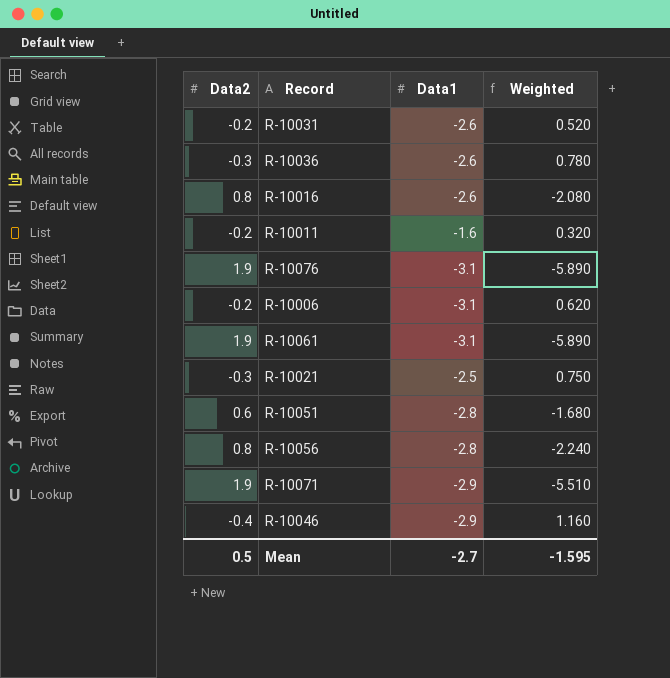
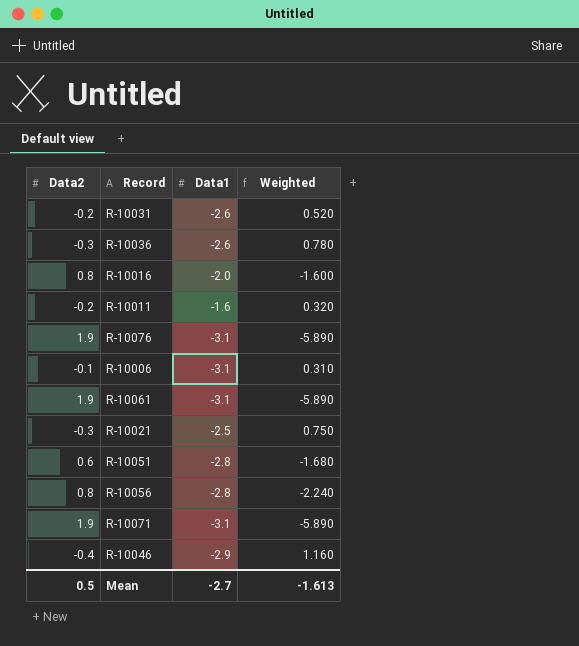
R-10016 | Data1: -2.6 -> -2.0
R-10016 | Weighted: -2.080 -> -1.600
R-10006 | Data2: -0.2 -> -0.1
R-10006 | Weighted: 0.620 -> 0.310
R-10071 | Data1: -2.9 -> -3.1
R-10071 | Weighted: -5.510 -> -5.890
Mean | Weighted: -1.595 -> -1.613

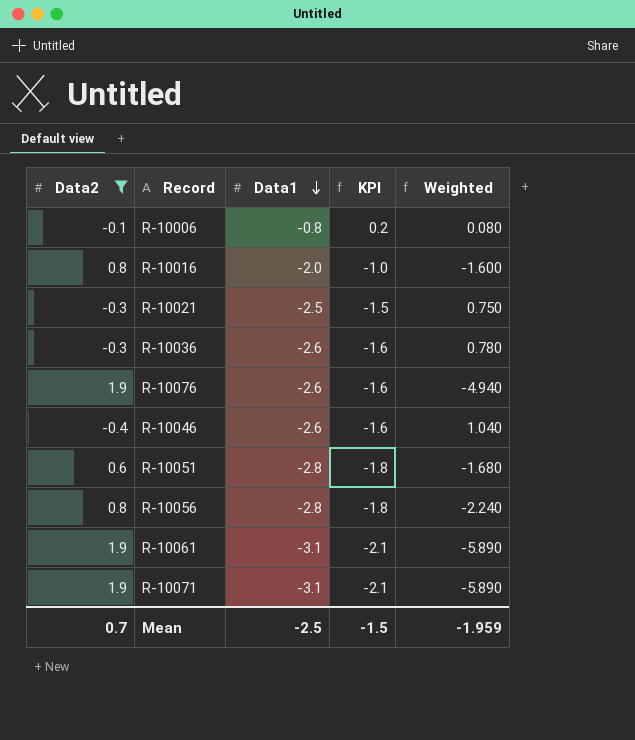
filter: none -> Data2 != -0.2
row order: none -> Data1 descending
column KPI | formula: none -> [Data1] + 1
R-10006 | Data1: -3.1 -> -0.8
R-10006 | Weighted: 0.310 -> 0.080
R-10076 | Data1: -3.1 -> -2.6
R-10076 | Weighted: -5.890 -> -4.940
R-10046 | Data1: -2.9 -> -2.6
R-10046 | Weighted: 1.160 -> 1.040
Mean | Data2: 0.5 -> 0.7
Mean | Data1: -2.7 -> -2.5
Mean | Weighted: -1.613 -> -1.959

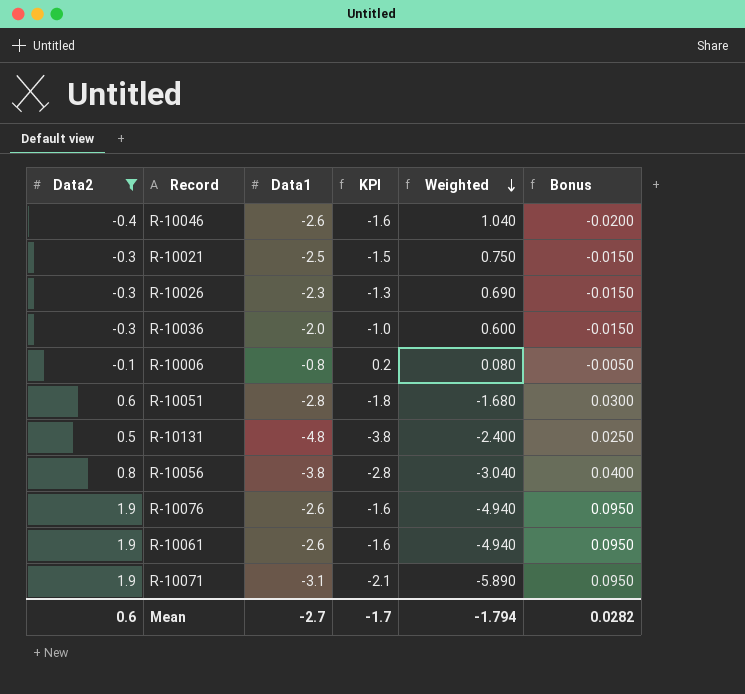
row order: Data1 descending -> Weighted descending
column Bonus | formula: none -> [Data2] * 0.05
row R-10016: 0.8 | -2.0 | -1.0 | -1.600 -> none
row R-10026: none -> -0.3 | -2.3 | -1.3 | 0.690 | -0.0150
R-10036 | Data1: -2.6 -> -2.0
R-10036 | KPI: -1.6 -> -1.0
R-10036 | Weighted: 0.780 -> 0.600
row R-10131: none -> 0.5 | -4.8 | -3.8 | -2.400 | 0.0250
R-10056 | Data1: -2.8 -> -3.8
R-10056 | KPI: -1.8 -> -2.8
R-10056 | Weighted: -2.240 -> -3.040
R-10061 | Data1: -3.1 -> -2.6
R-10061 | KPI: -2.1 -> -1.6
R-10061 | Weighted: -5.890 -> -4.940
Mean | Data2: 0.7 -> 0.6
Mean | Data1: -2.5 -> -2.7
Mean | KPI: -1.5 -> -1.7
Mean | Weighted: -1.959 -> -1.794

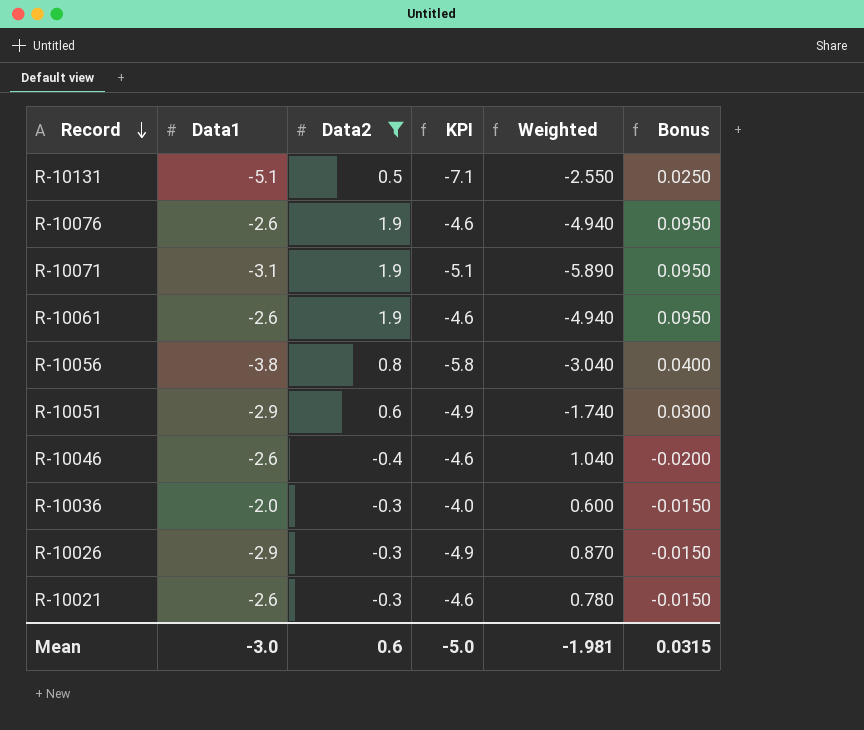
row order: Weighted descending -> Record descending
column Data2 | position: 1 -> 3
column KPI | formula: [Data1] + 1 -> [Data1] - 2
row R-10006: -0.1 | -0.8 | 0.2 | 0.080 | -0.0050 -> none
R-10131 | Data1: -4.8 -> -5.1
R-10131 | Weighted: -2.400 -> -2.550
R-10051 | Data1: -2.8 -> -2.9
R-10051 | Weighted: -1.680 -> -1.740
R-10026 | Data1: -2.3 -> -2.9
R-10026 | Weighted: 0.690 -> 0.870
R-10021 | Data1: -2.5 -> -2.6
R-10021 | Weighted: 0.750 -> 0.780
Mean | Data1: -2.7 -> -3.0
Mean | KPI: -1.7 -> -5.0
Mean | Weighted: -1.794 -> -1.981
Mean | Bonus: 0.0282 -> 0.0315

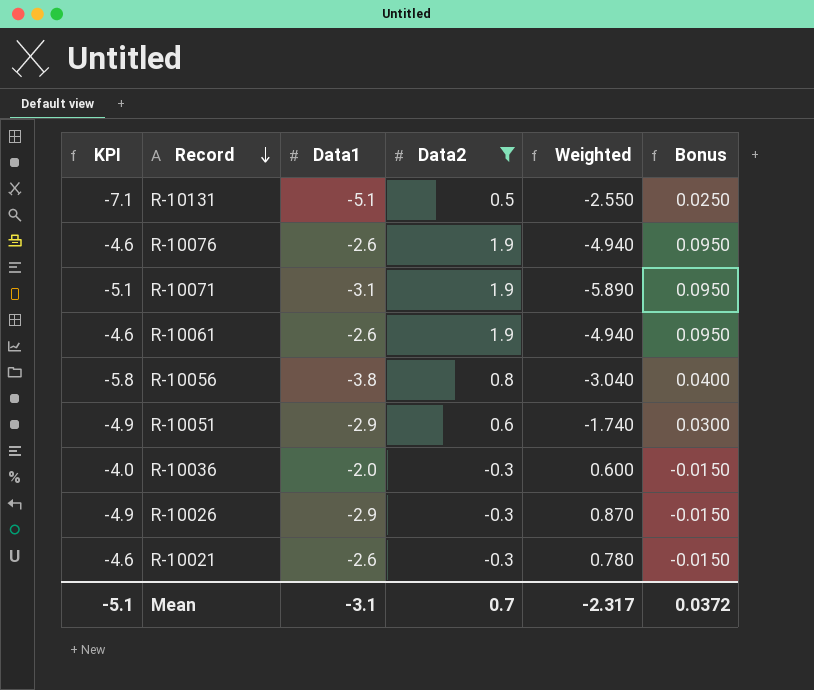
column KPI | position: 4 -> 1
row R-10046: -2.6 | -0.4 | -4.6 | 1.040 | -0.0200 -> none
Mean | KPI: -5.0 -> -5.1
Mean | Data1: -3.0 -> -3.1
Mean | Data2: 0.6 -> 0.7
Mean | Weighted: -1.981 -> -2.317
Mean | Bonus: 0.0315 -> 0.0372

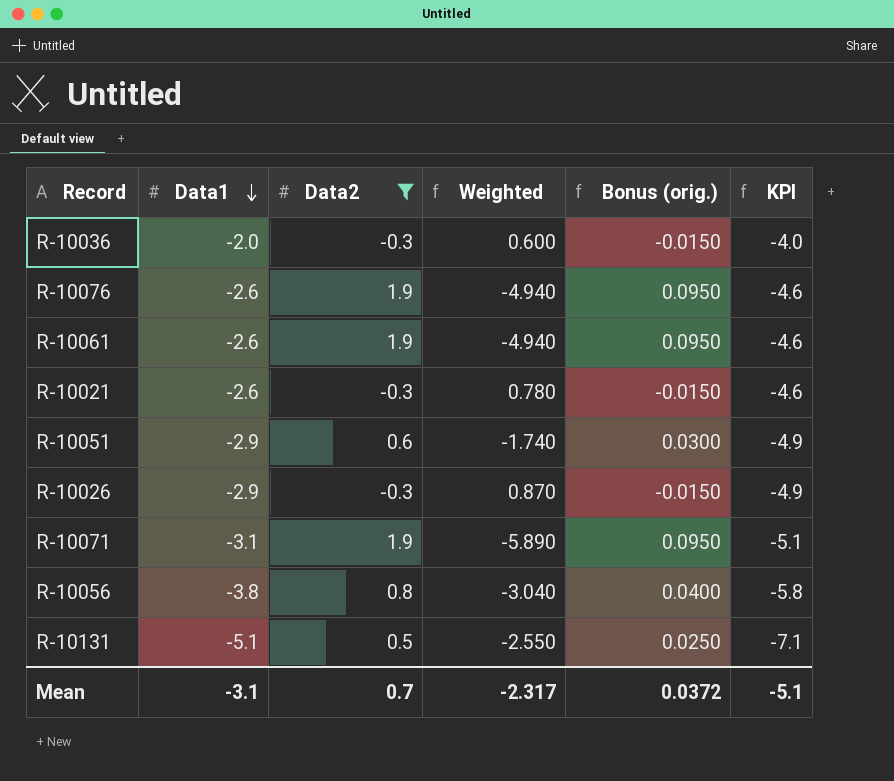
row order: Record descending -> Data1 descending
column name: Bonus -> Bonus (orig.)
column KPI | position: 1 -> 6

